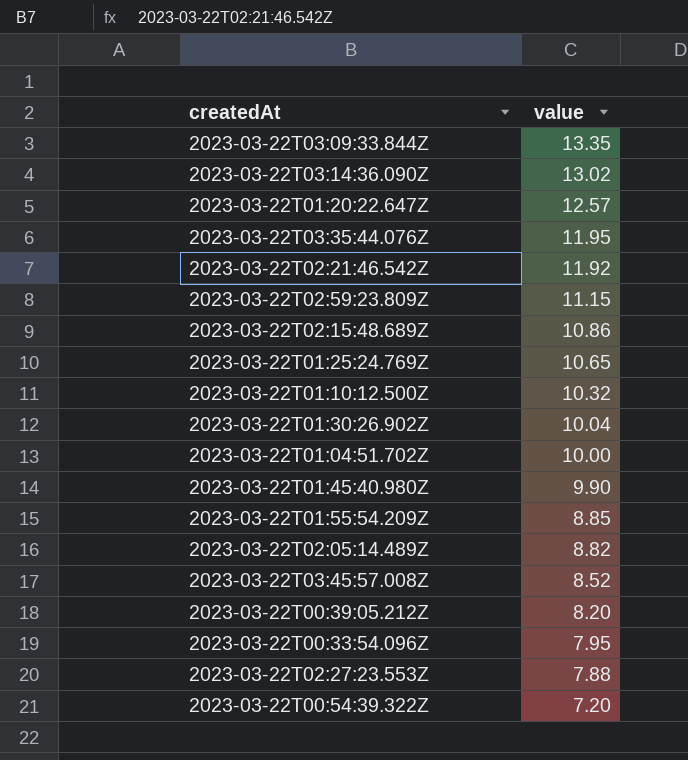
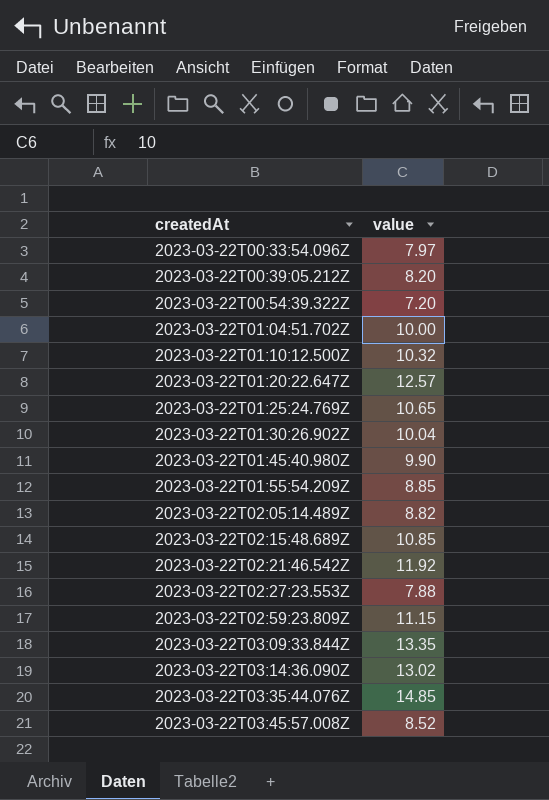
row order: value descending -> createdAt ascending
2023-03-22T00:33:54.096Z | value: 7.95 -> 7.97
2023-03-22T02:15:48.689Z | value: 10.86 -> 10.85
2023-03-22T03:35:44.076Z | value: 11.95 -> 14.85

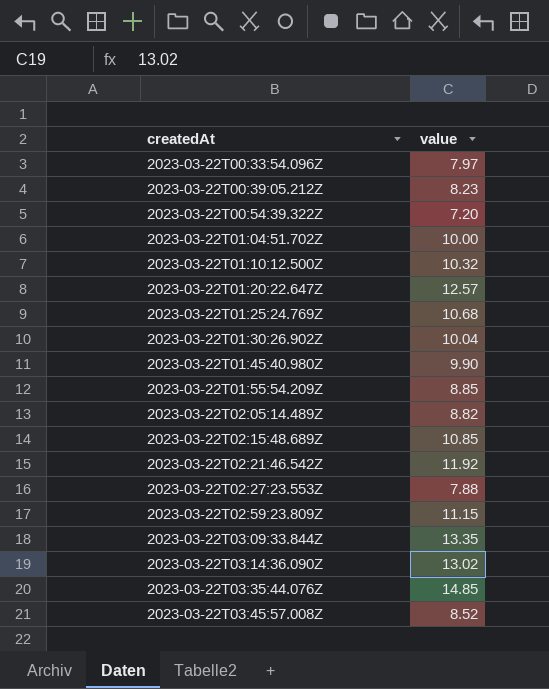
2023-03-22T00:39:05.212Z | value: 8.20 -> 8.23
2023-03-22T01:25:24.769Z | value: 10.65 -> 10.68

